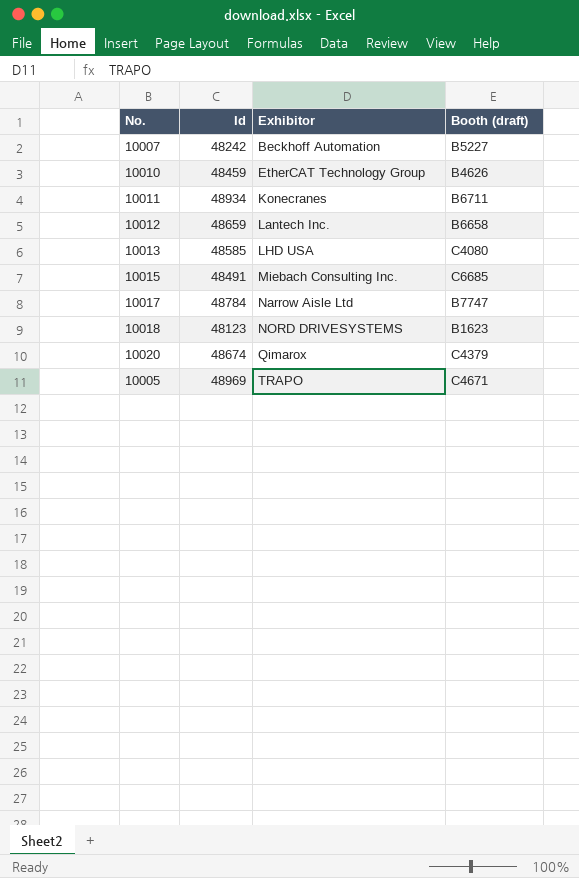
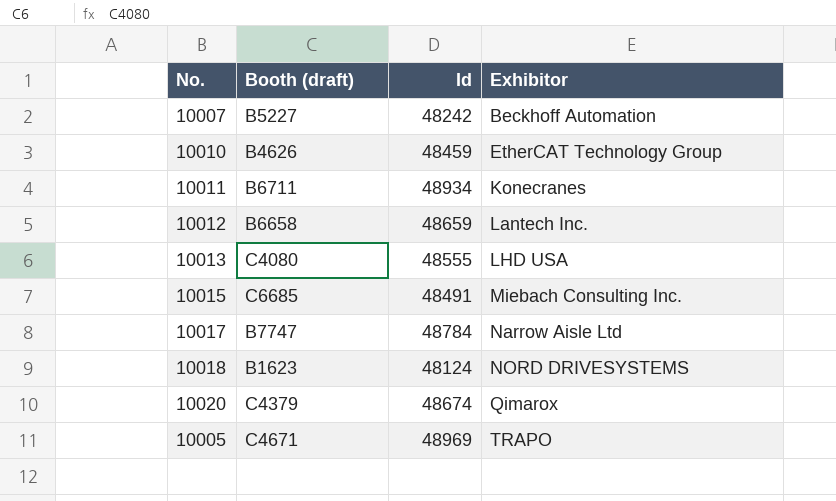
column Booth (draft) | position: 4 -> 2
10013 | Id: 48585 -> 48555
10018 | Id: 48123 -> 48124

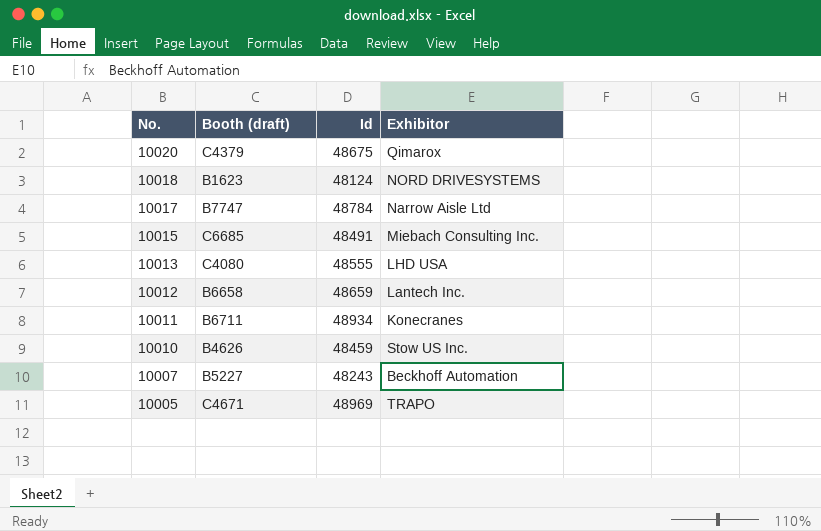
row order: Exhibitor ascending -> No. descending
10020 | Id: 48674 -> 48675
10010 | Exhibitor: EtherCAT Technology Group -> Stow US Inc.
10007 | Id: 48242 -> 48243

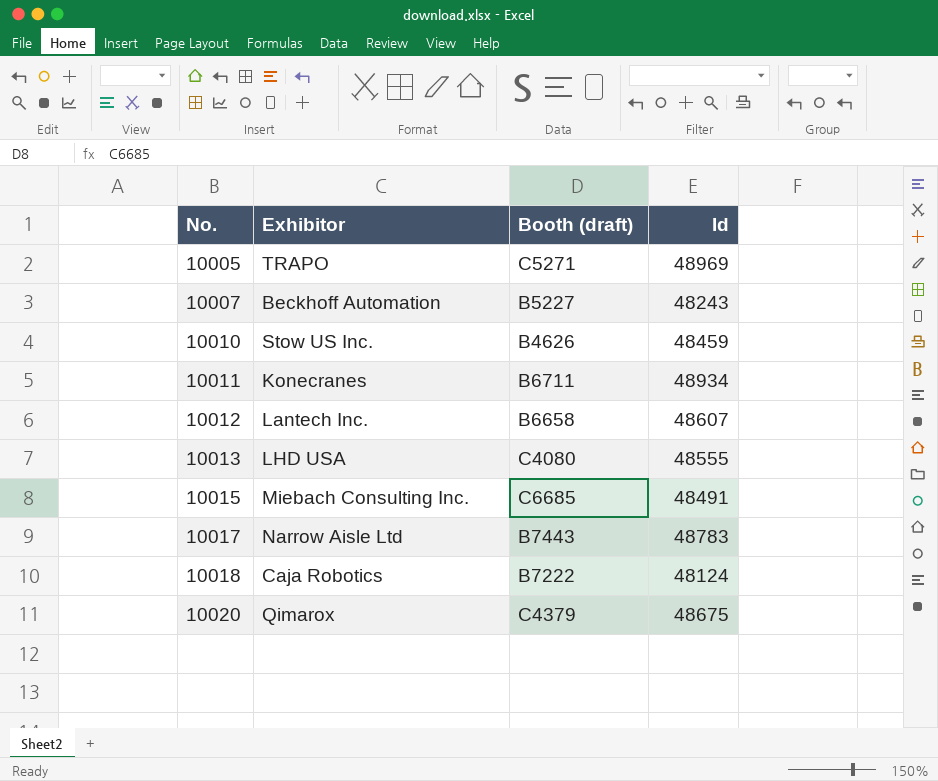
row order: No. descending -> No. ascending
column Exhibitor | position: 4 -> 2
10005 | Booth (draft): C4671 -> C5271
10012 | Id: 48659 -> 48607
10017 | Booth (draft): B7747 -> B7443
10017 | Id: 48784 -> 48783
10018 | Exhibitor: NORD DRIVESYSTEMS -> Caja Robotics
10018 | Booth (draft): B1623 -> B7222

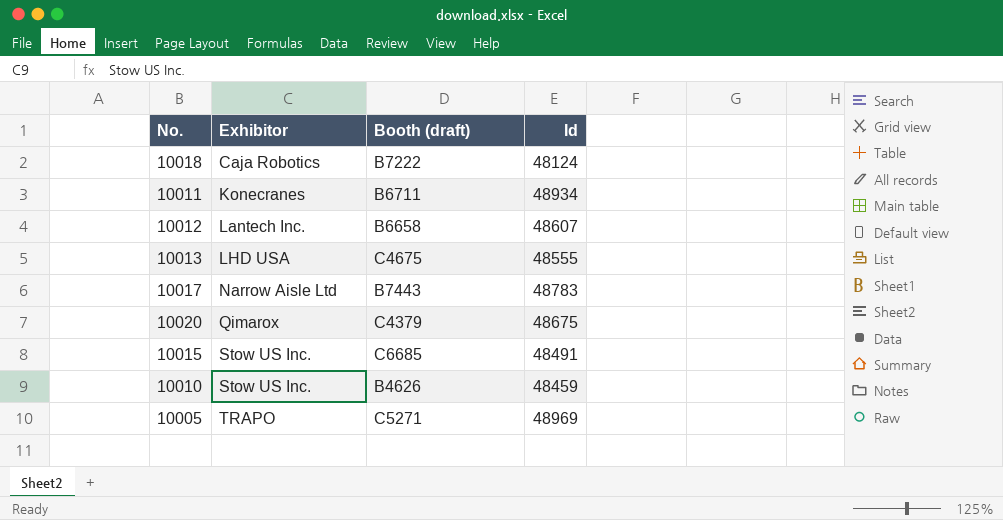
row order: No. ascending -> Exhibitor ascending
row 10007: Beckhoff Automation | B5227 | 48243 -> none
10013 | Booth (draft): C4080 -> C4675
10015 | Exhibitor: Miebach Consulting Inc. -> Stow US Inc.

